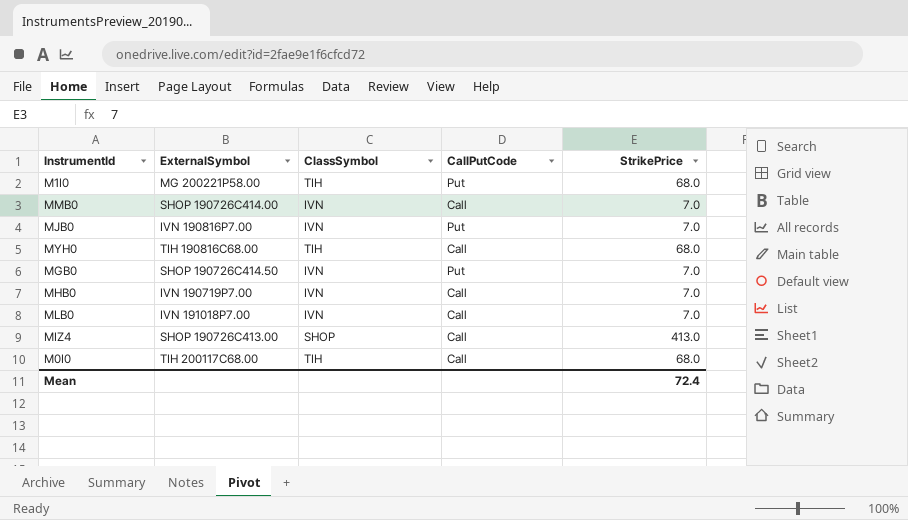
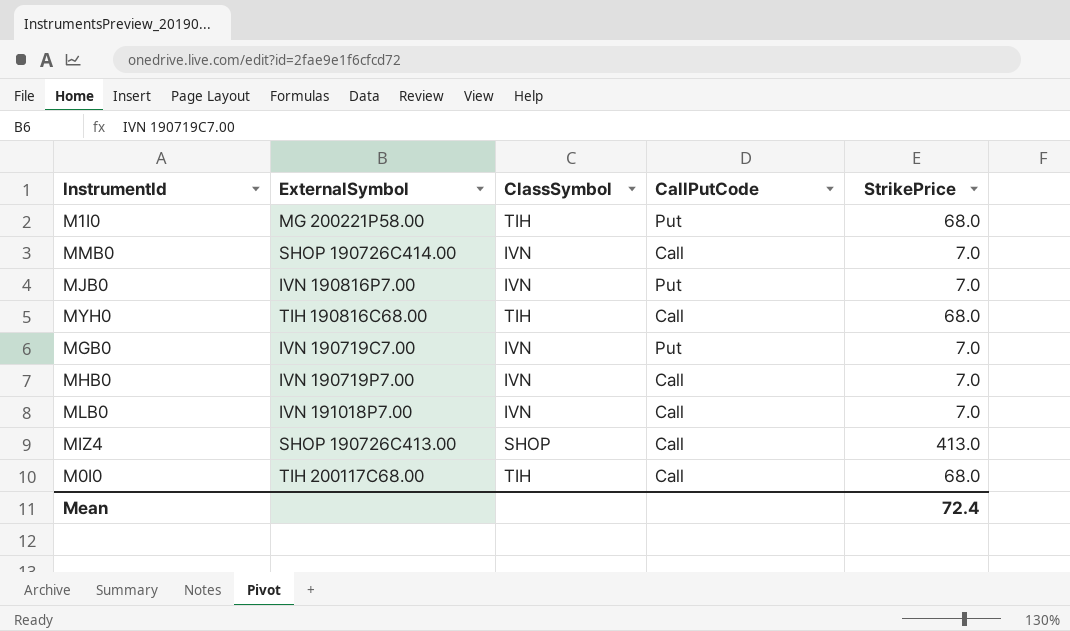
MGB0 | ExternalSymbol: SHOP 190726C414.50 -> IVN 190719C7.00

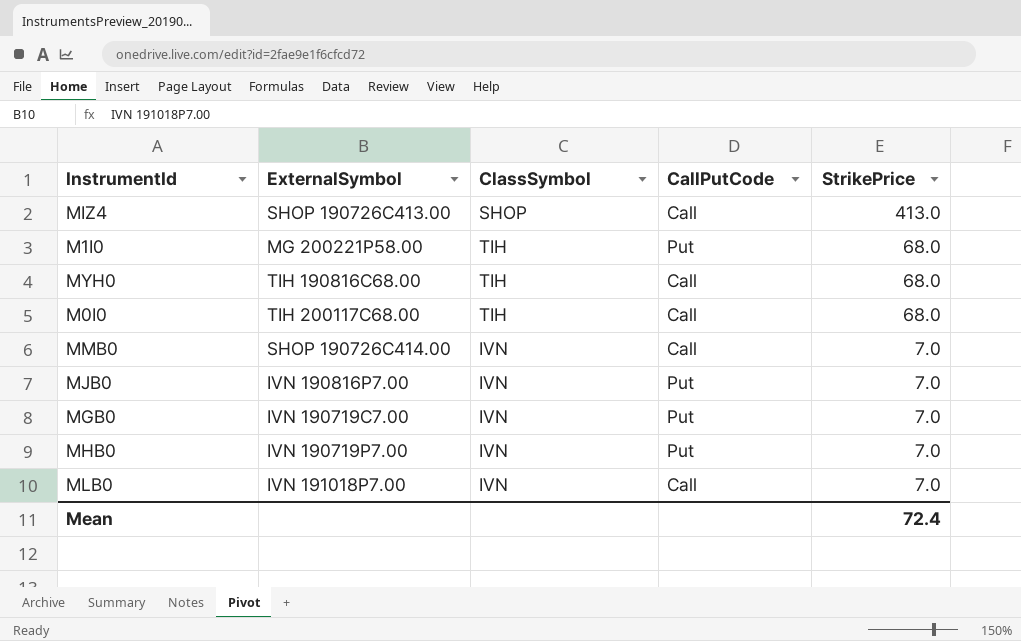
row order: none -> StrikePrice descending
MHB0 | CallPutCode: Call -> Put

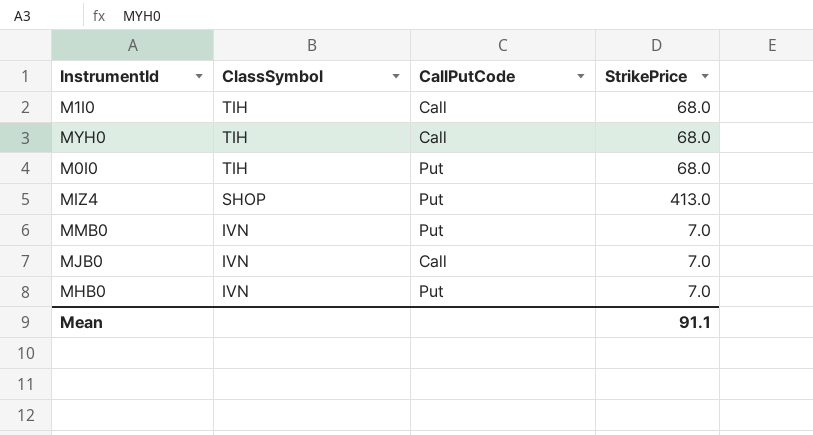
row order: StrikePrice descending -> ClassSymbol descending
column ExternalSymbol | position: 2 -> none
row MGB0: IVN 190719C7.00 | IVN | Put | 7.0 -> none
row MLB0: IVN 191018P7.00 | IVN | Call | 7.0 -> none
M1I0 | CallPutCode: Put -> Call
M0I0 | CallPutCode: Call -> Put
MIZ4 | CallPutCode: Call -> Put
MMB0 | CallPutCode: Call -> Put
MJB0 | CallPutCode: Put -> Call
Mean | StrikePrice: 72.4 -> 91.1

